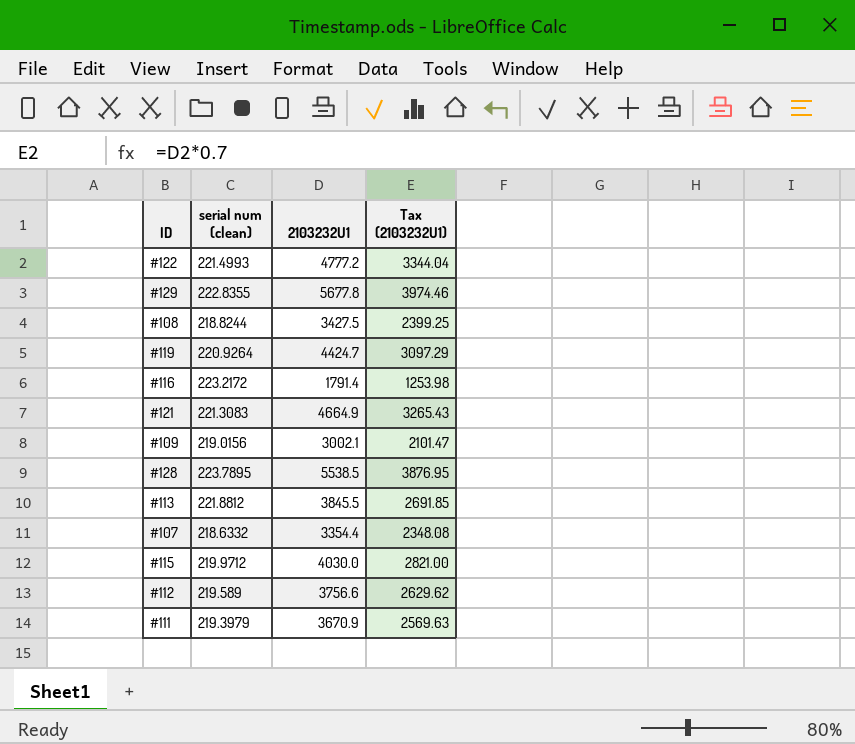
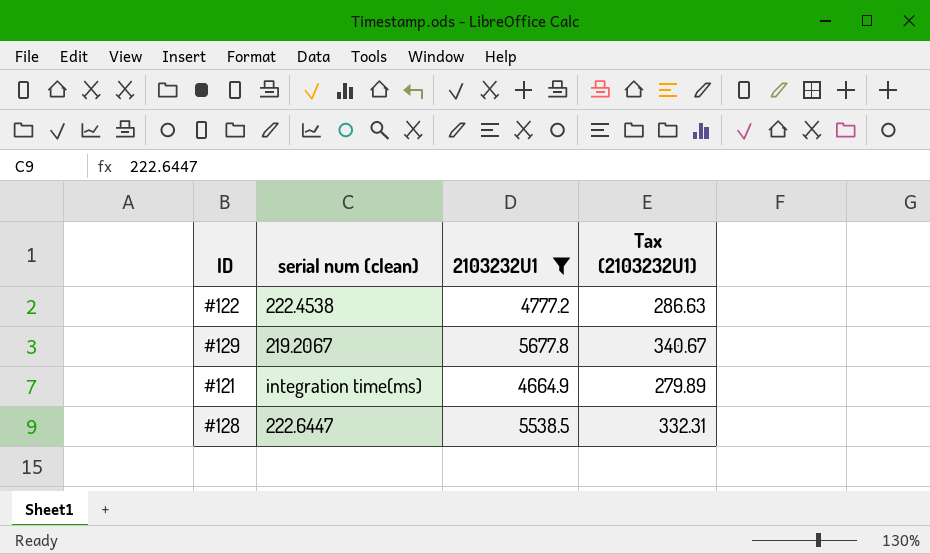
filter: none -> 2103232U1 >= 4664.9
column Tax (2103232U1) | formula: [2103232U1] * 0.7 -> [2103232U1] * 0.06
#122 | serial num (clean): 221.4993 -> 222.4538
#129 | serial num (clean): 222.8355 -> 219.2067
#121 | serial num (clean): 221.3083 -> integration time(ms)
#128 | serial num (clean): 223.7895 -> 222.6447

